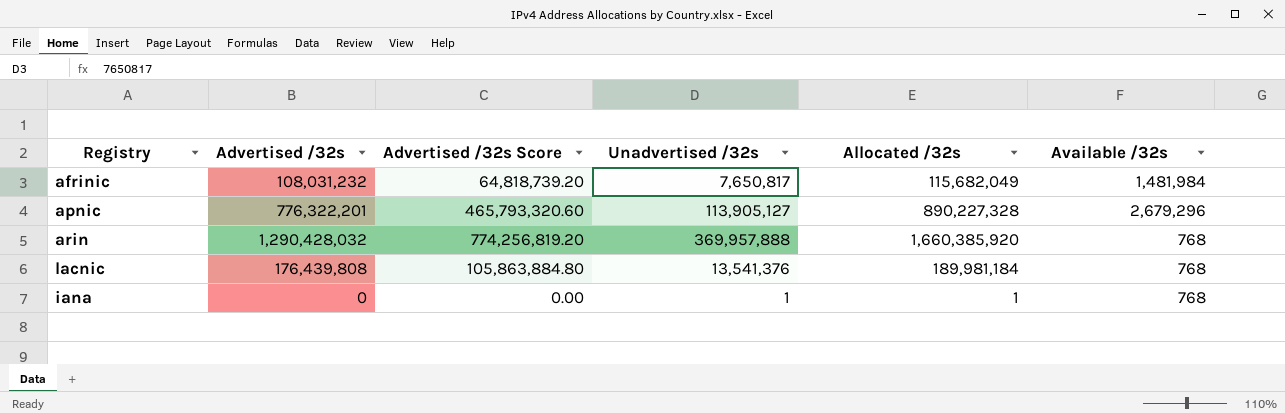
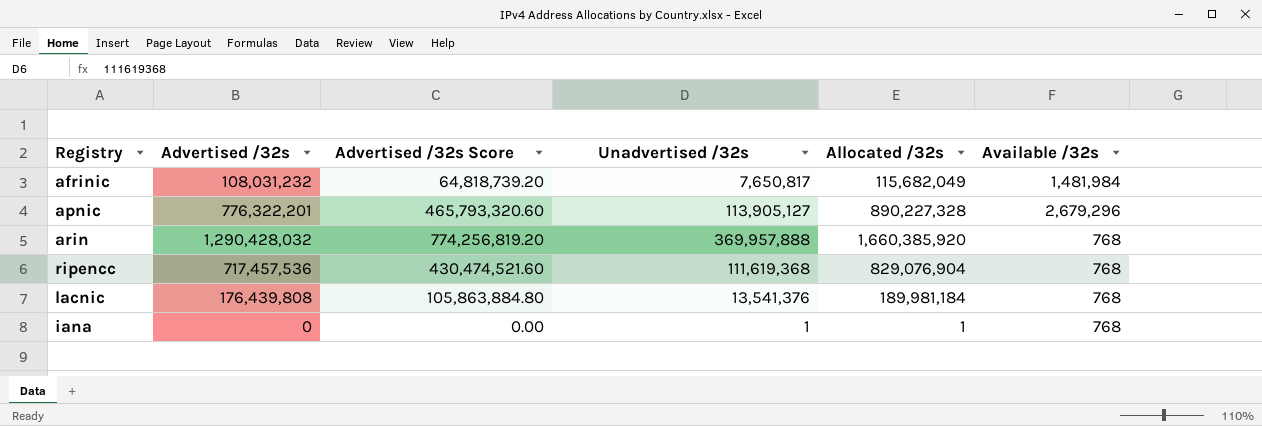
row ripencc: none -> 717,457,536 | 430,474,521.60 | 111,619,368 | 829,076,904 | 768

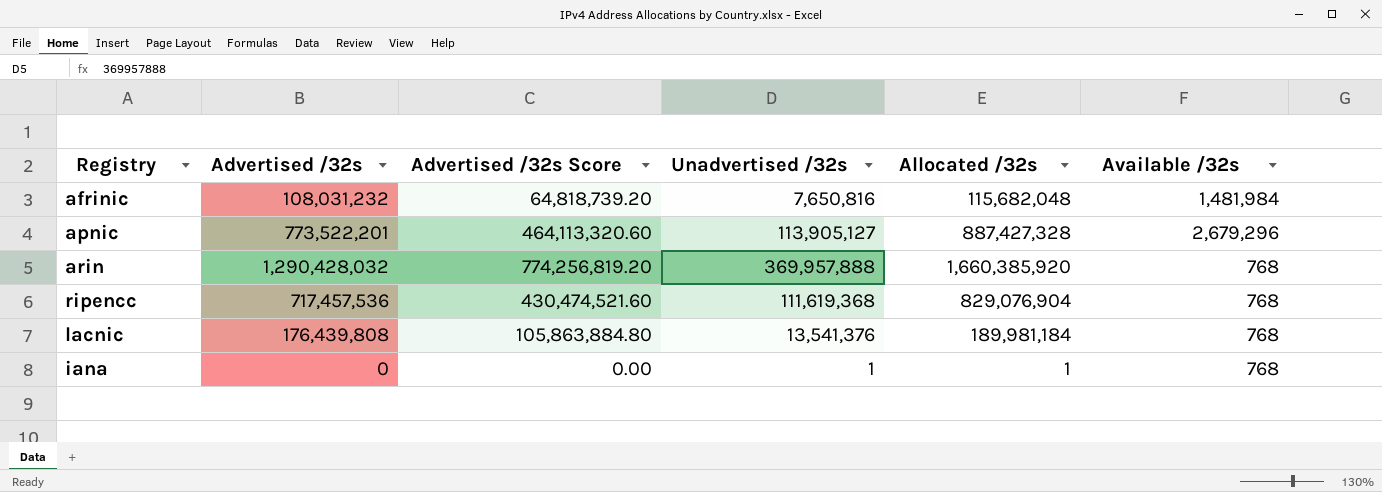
afrinic | Unadvertised /32s: 7,650,817 -> 7,650,816
afrinic | Allocated /32s: 115,682,049 -> 115,682,048
apnic | Advertised /32s: 776,322,201 -> 773,522,201
apnic | Advertised /32s Score: 465,793,320.60 -> 464,113,320.60
apnic | Allocated /32s: 890,227,328 -> 887,427,328

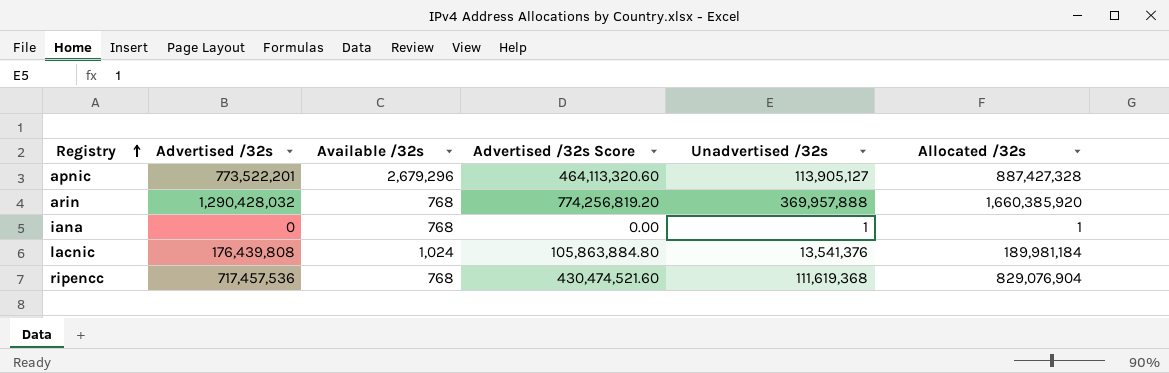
row order: none -> Registry ascending
column Available /32s | position: 6 -> 3
row afrinic: 108,031,232 | 64,818,739.20 | 7,650,816 | 115,682,048 | 1,481,984 -> none
lacnic | Available /32s: 768 -> 1,024

